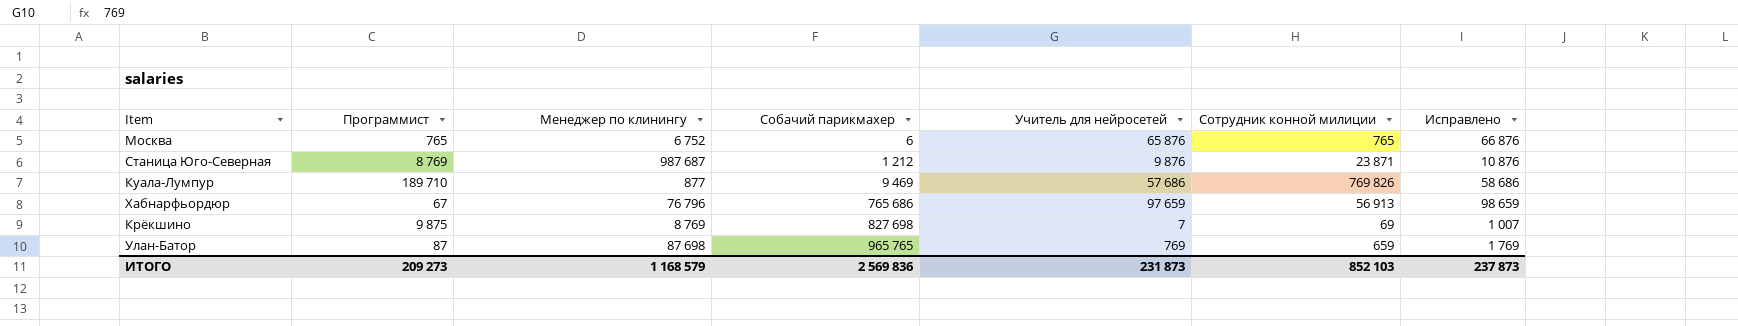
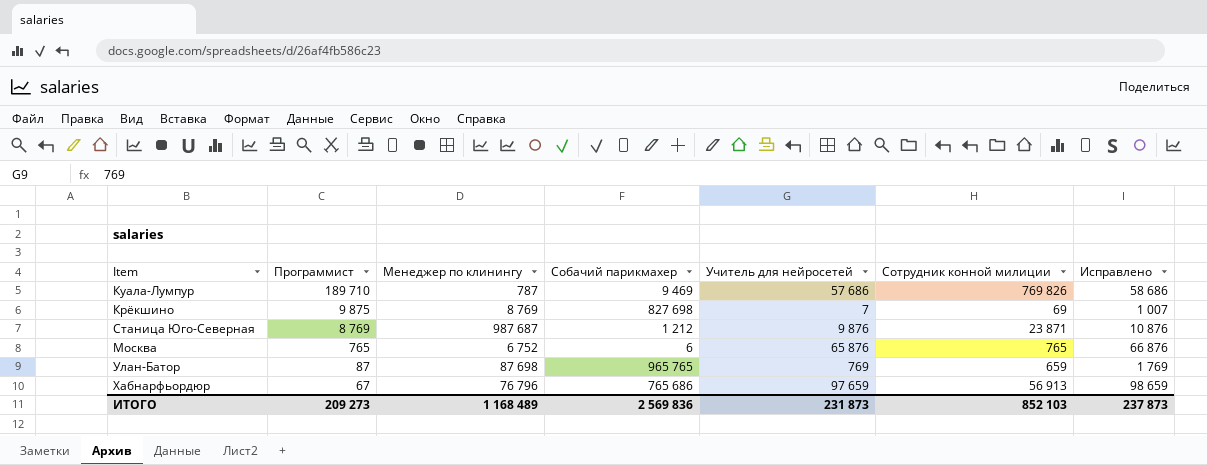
row order: Собачий парикмахер ascending -> Программист descending
Куала-Лумпур | Менеджер по клинингу: 877 -> 787
ИТОГО | Менеджер по клинингу: 1 168 579 -> 1 168 489

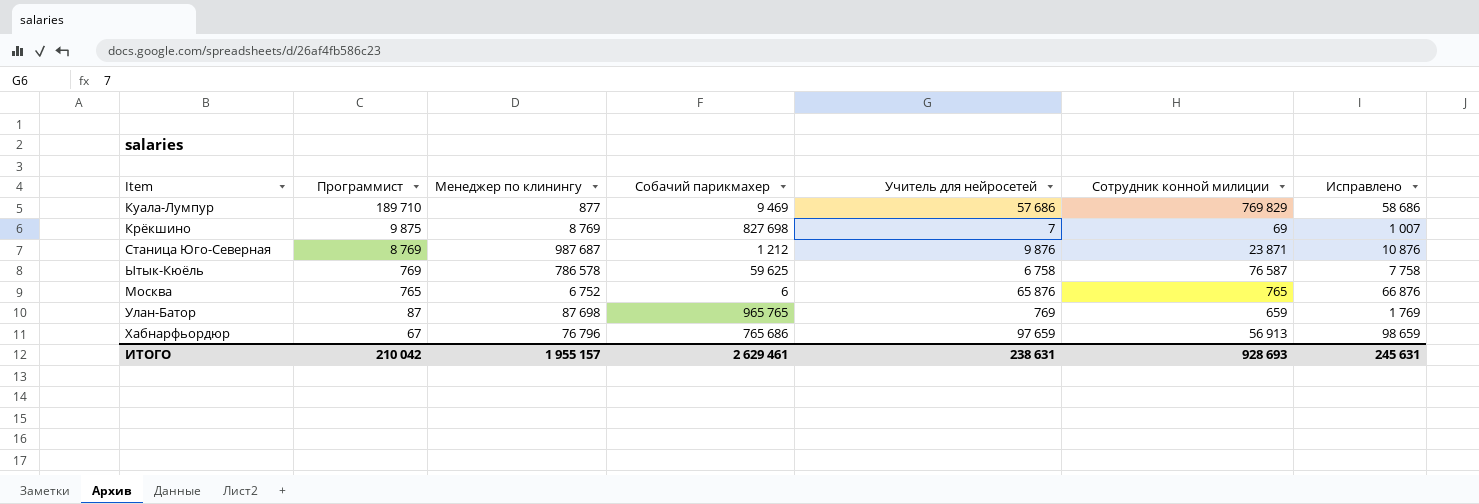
Куала-Лумпур | Менеджер по клинингу: 787 -> 877
Куала-Лумпур | Сотрудник конной милиции: 769 826 -> 769 829
row Ытык-Кюёль: none -> 769 | 786 578 | 59 625 | 6 758 | 76 587 | 7 758
ИТОГО | Программист: 209 273 -> 210 042
ИТОГО | Менеджер по клинингу: 1 168 489 -> 1 955 157
ИТОГО | Собачий парикмахер: 2 569 836 -> 2 629 461
ИТОГО | Учитель для нейросетей: 231 873 -> 238 631
ИТОГО | Сотрудник конной милиции: 852 103 -> 928 693
ИТОГО | Исправлено: 237 873 -> 245 631

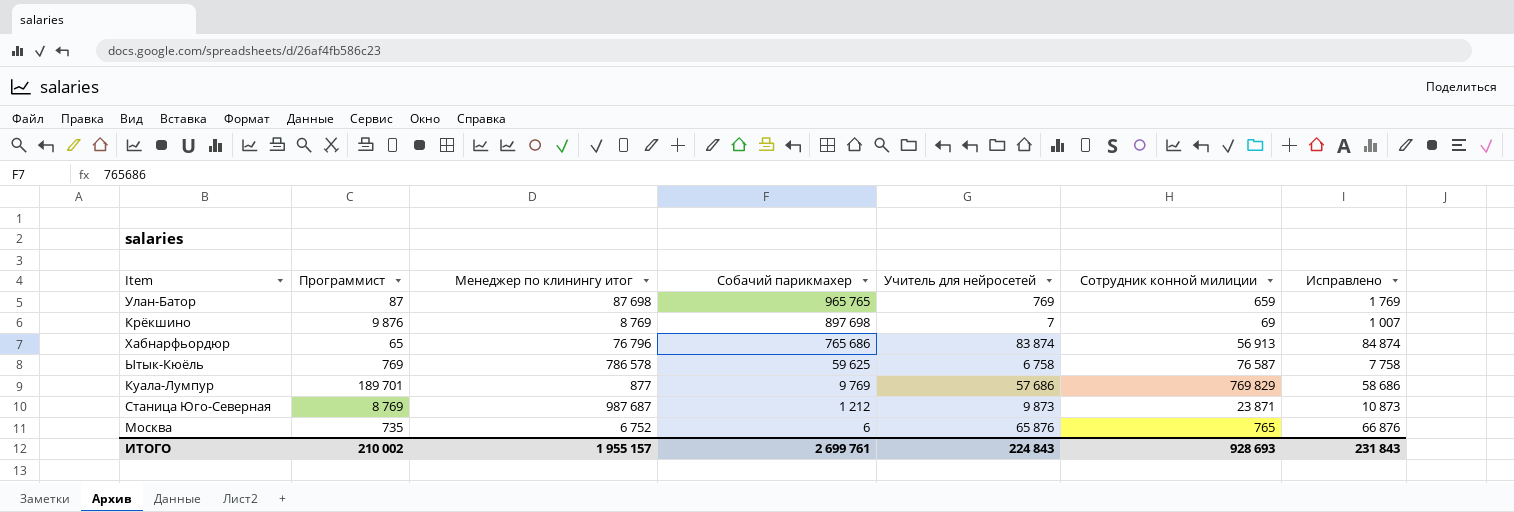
row order: Программист descending -> Собачий парикмахер descending
column name: Менеджер по клинингу -> Менеджер по клинингу итог
Крёкшино | Программист: 9 875 -> 9 876
Крёкшино | Собачий парикмахер: 827 698 -> 897 698
Хабнарфьордюр | Программист: 67 -> 65
Хабнарфьордюр | Учитель для нейросетей: 97 659 -> 83 874
Хабнарфьордюр | Исправлено: 98 659 -> 84 874
Куала-Лумпур | Программист: 189 710 -> 189 701
Куала-Лумпур | Собачий парикмахер: 9 469 -> 9 769
Станица Юго-Северная | Учитель для нейросетей: 9 876 -> 9 873
Станица Юго-Северная | Исправлено: 10 876 -> 10 873
Москва | Программист: 765 -> 735
ИТОГО | Программист: 210 042 -> 210 002
ИТОГО | Собачий парикмахер: 2 629 461 -> 2 699 761
ИТОГО | Учитель для нейросетей: 238 631 -> 224 843
ИТОГО | Исправлено: 245 631 -> 231 843

